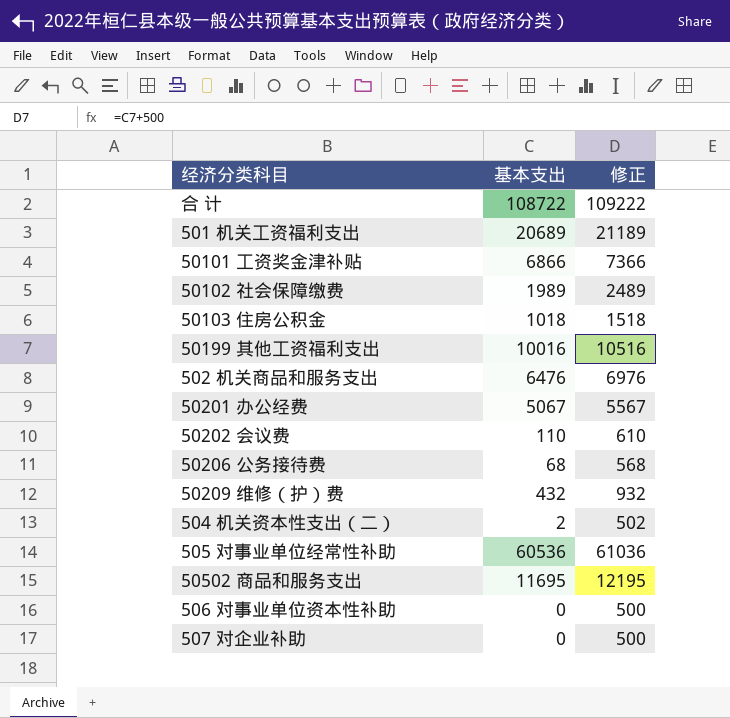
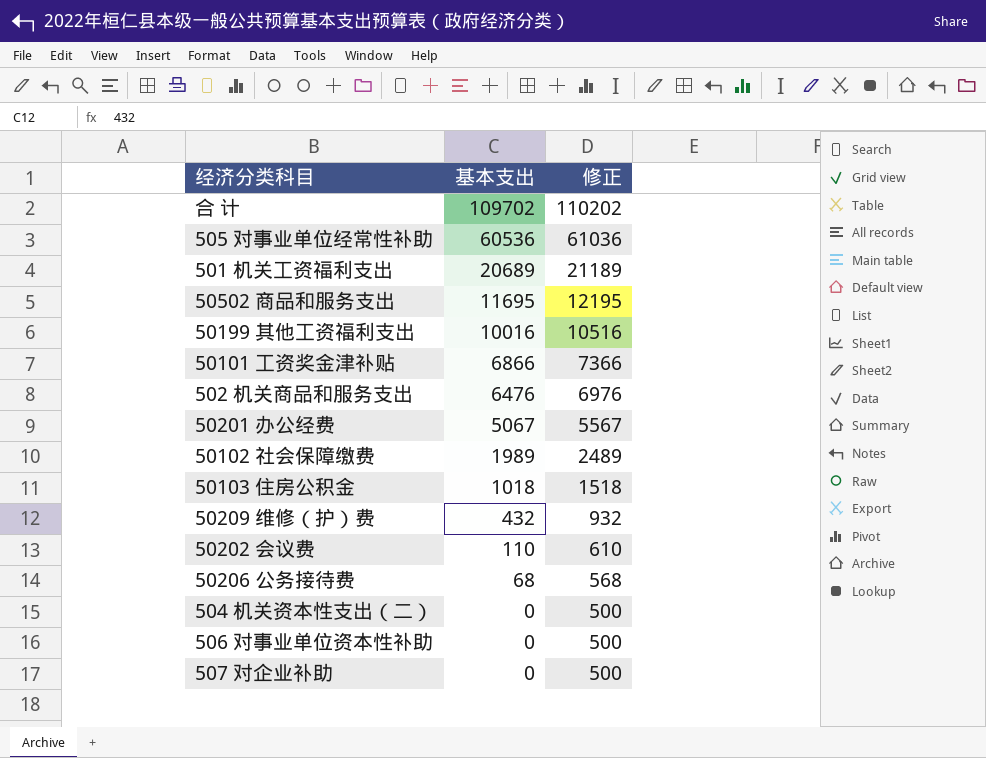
row order: none -> 基本支出 descending
合 计 | 基本支出: 108722 -> 109702
合 计 | 修正: 109222 -> 110202
504 机关资本性支出（二） | 基本支出: 2 -> 0
504 机关资本性支出（二） | 修正: 502 -> 500

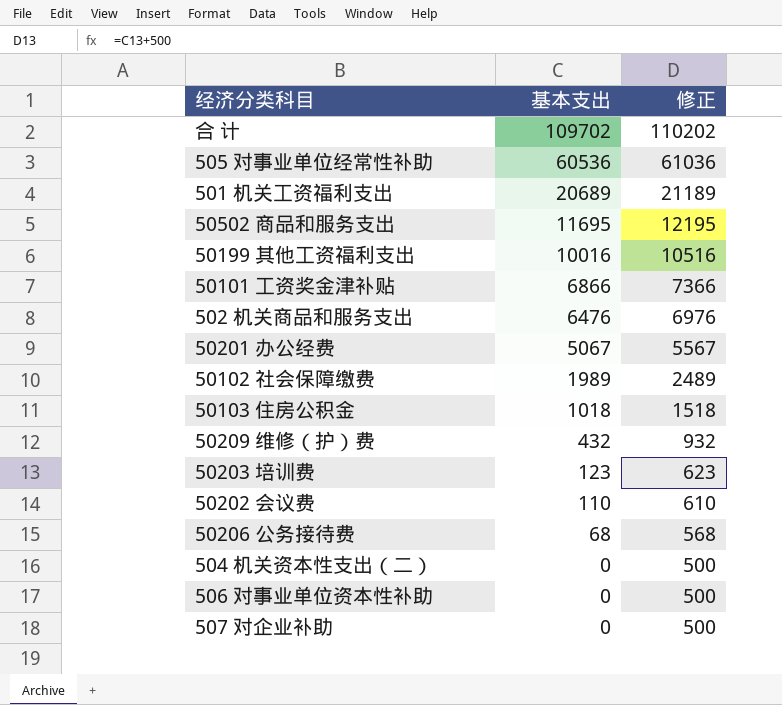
row 50203 培训费: none -> 123 | 623

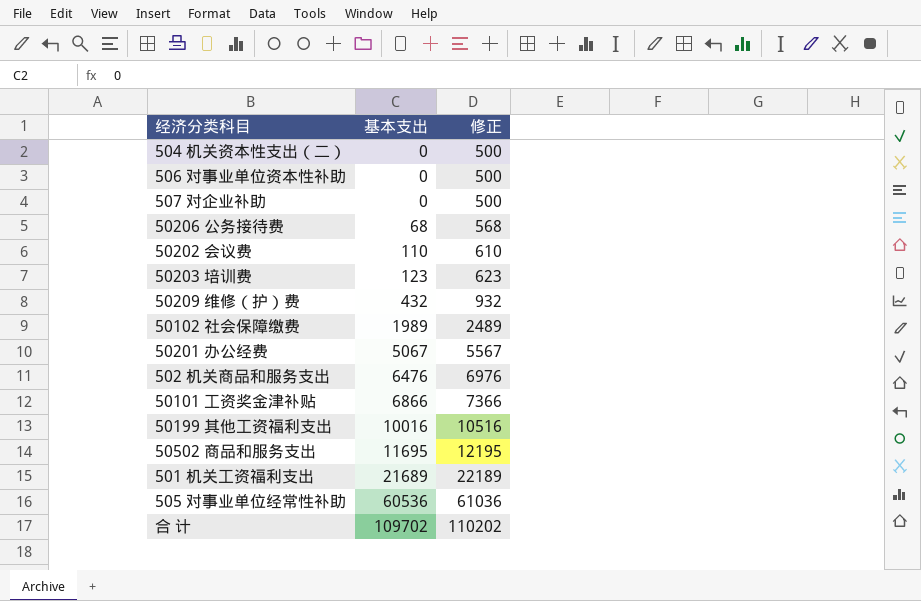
row order: 基本支出 descending -> 基本支出 ascending
row 50103 住房公积金: 1018 | 1518 -> none
501 机关工资福利支出 | 基本支出: 20689 -> 21689
501 机关工资福利支出 | 修正: 21189 -> 22189

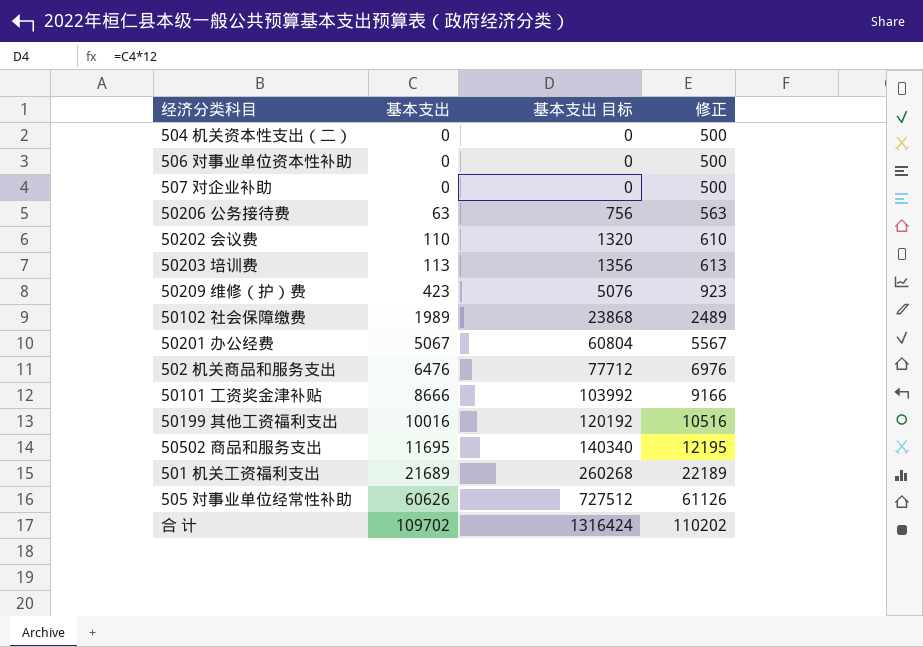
column 基本支出 目标 | formula: none -> [基本支出] * 12
50206 公务接待费 | 基本支出: 68 -> 63
50206 公务接待费 | 修正: 568 -> 563
50203 培训费 | 基本支出: 123 -> 113
50203 培训费 | 修正: 623 -> 613
50209 维修（护）费 | 基本支出: 432 -> 423
50209 维修（护）费 | 修正: 932 -> 923
50101 工资奖金津补贴 | 基本支出: 6866 -> 8666
50101 工资奖金津补贴 | 修正: 7366 -> 9166
505 对事业单位经常性补助 | 基本支出: 60536 -> 60626
505 对事业单位经常性补助 | 修正: 61036 -> 61126

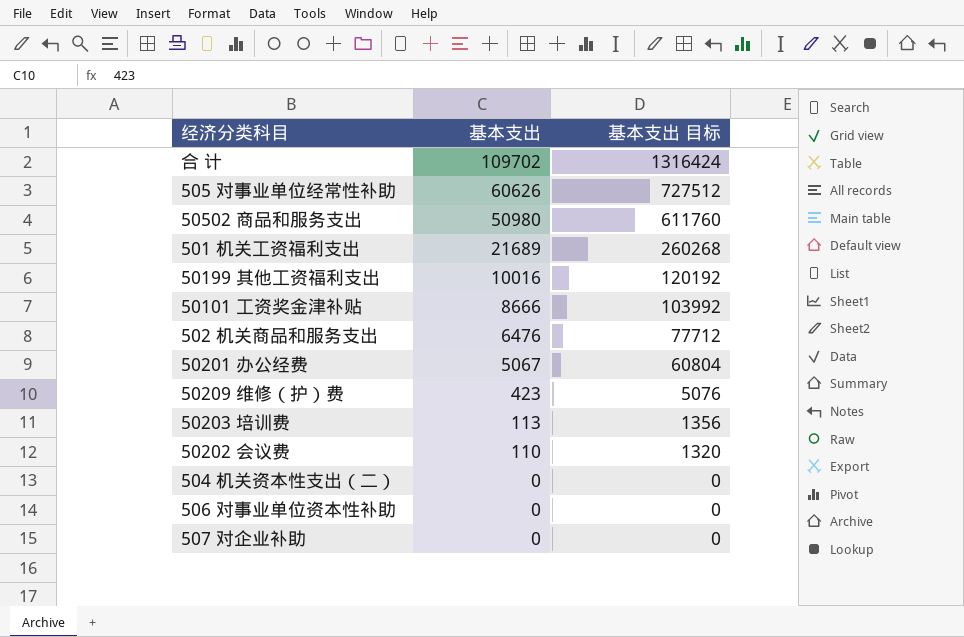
row order: 基本支出 ascending -> 基本支出 descending
column 修正 | formula: [基本支出] + 500 -> none
row 50206 公务接待费: 63 | 756 | 563 -> none
row 50102 社会保障缴费: 1989 | 23868 | 2489 -> none
50502 商品和服务支出 | 基本支出: 11695 -> 50980
50502 商品和服务支出 | 基本支出 目标: 140340 -> 611760

